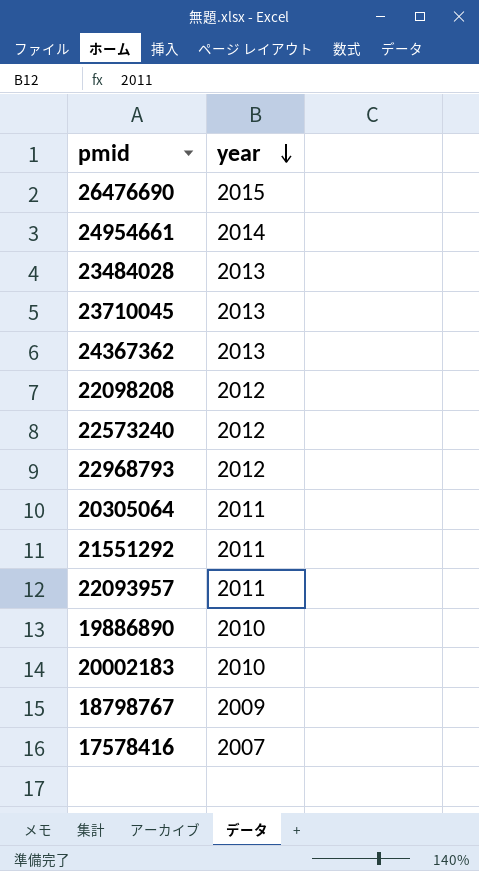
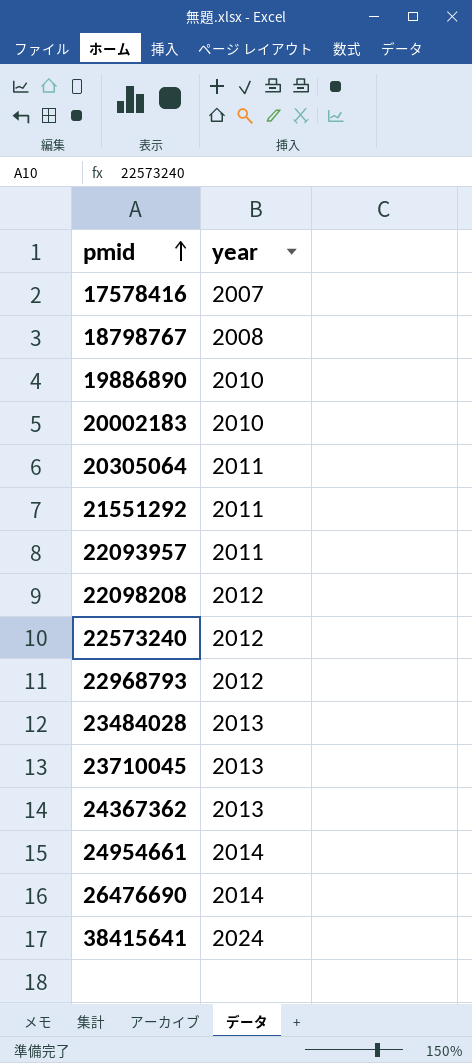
row order: year descending -> pmid ascending
18798767 | year: 2009 -> 2008
26476690 | year: 2015 -> 2014
row 38415641: none -> 2024

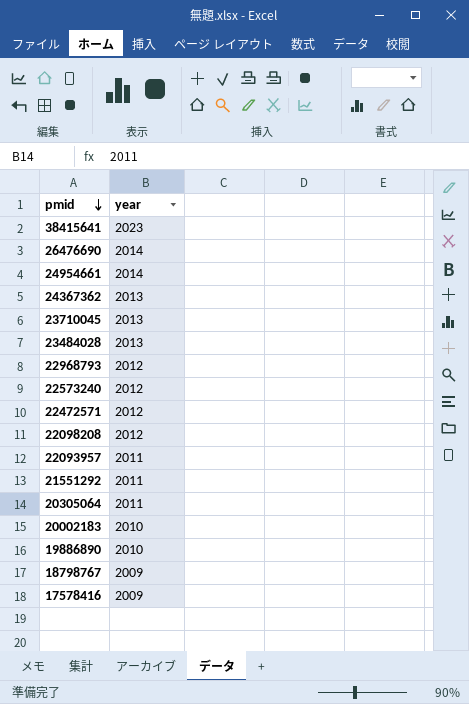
row order: pmid ascending -> pmid descending
38415641 | year: 2024 -> 2023
row 22472571: none -> 2012
18798767 | year: 2008 -> 2009
17578416 | year: 2007 -> 2009

